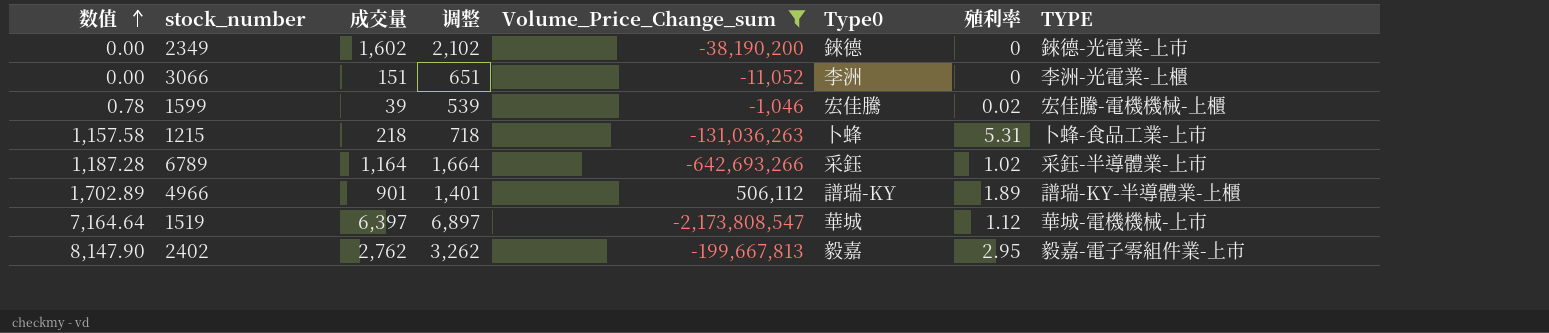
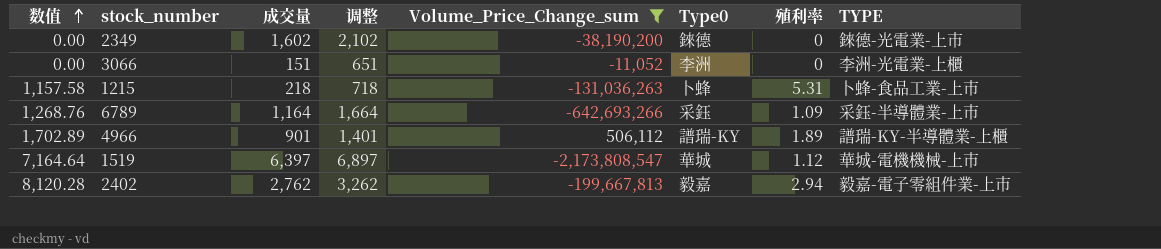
row 1599: 0.78 | 39 | 539 | -1,046 | 宏佳騰 | 0.02 | 宏佳騰-電機機械-上櫃 -> none
6789 | 数值: 1,187.28 -> 1,268.76
6789 | 殖利率: 1.02 -> 1.09
2402 | 数值: 8,147.90 -> 8,120.28
2402 | 殖利率: 2.95 -> 2.94

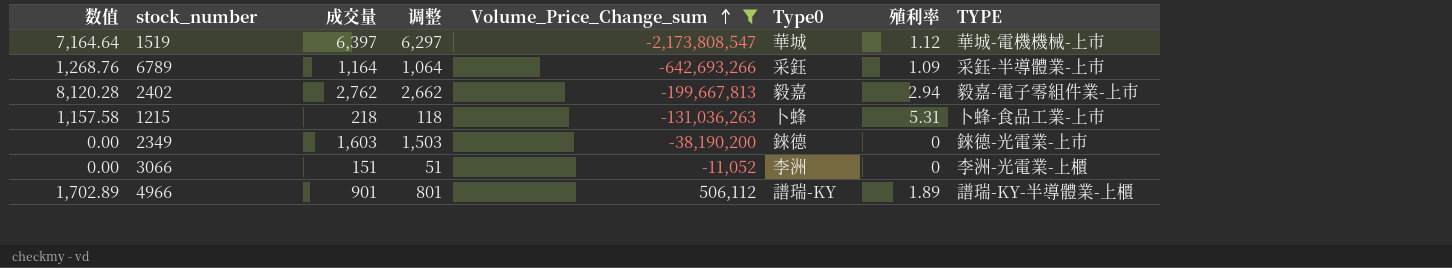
row order: 数值 ascending -> Volume_Price_Change_sum ascending
column 调整 | formula: [成交量] + 500 -> [成交量] - 100
2349 | 成交量: 1,602 -> 1,603

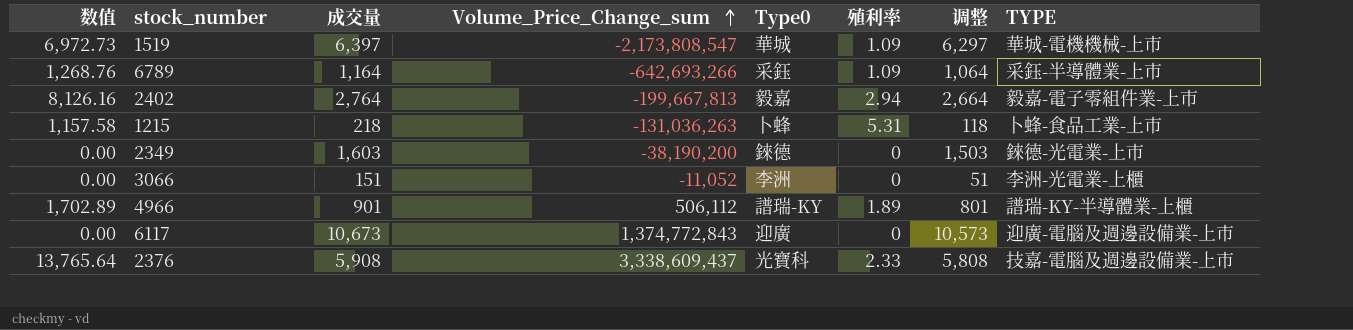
filter: Volume_Price_Change_sum <= 506,112 -> none
column 调整 | position: 4 -> 7
1519 | 数值: 7,164.64 -> 6,972.73
1519 | 殖利率: 1.12 -> 1.09
2402 | 数值: 8,120.28 -> 8,126.16
2402 | 成交量: 2,762 -> 2,764
2402 | 调整: 2,662 -> 2,664

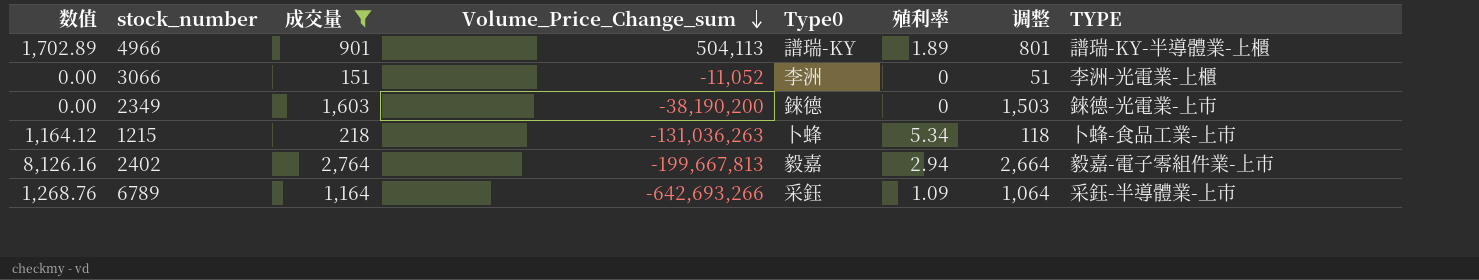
filter: none -> 成交量 <= 2,764
row order: Volume_Price_Change_sum ascending -> Volume_Price_Change_sum descending
4966 | Volume_Price_Change_sum: 506,112 -> 504,113
1215 | 数值: 1,157.58 -> 1,164.12
1215 | 殖利率: 5.31 -> 5.34

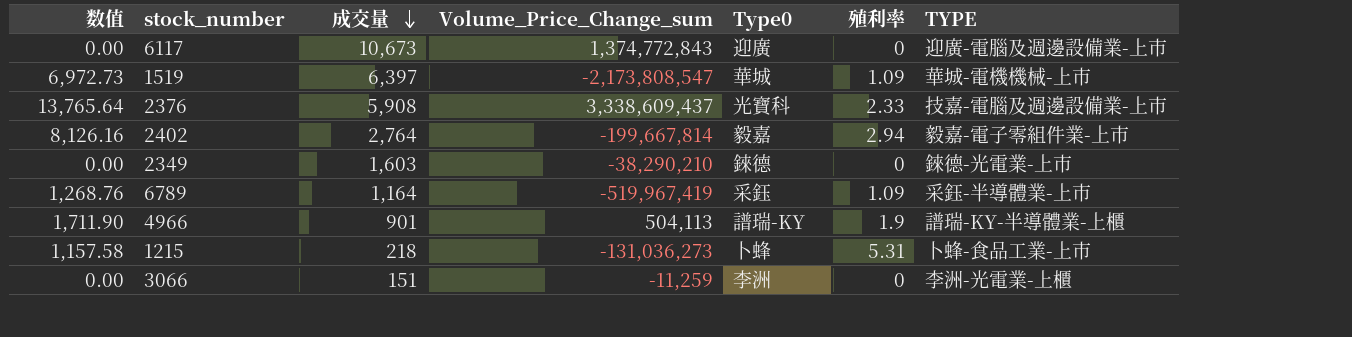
filter: 成交量 <= 2,764 -> none
row order: Volume_Price_Change_sum descending -> 成交量 descending
column 调整 | formula: [成交量] - 100 -> none
2402 | Volume_Price_Change_sum: -199,667,813 -> -199,667,814
2349 | Volume_Price_Change_sum: -38,190,200 -> -38,290,210
6789 | Volume_Price_Change_sum: -642,693,266 -> -519,967,419
4966 | 数值: 1,702.89 -> 1,711.90
4966 | 殖利率: 1.89 -> 1.9
1215 | 数值: 1,164.12 -> 1,157.58
1215 | Volume_Price_Change_sum: -131,036,263 -> -131,036,273
1215 | 殖利率: 5.34 -> 5.31
3066 | Volume_Price_Change_sum: -11,052 -> -11,259

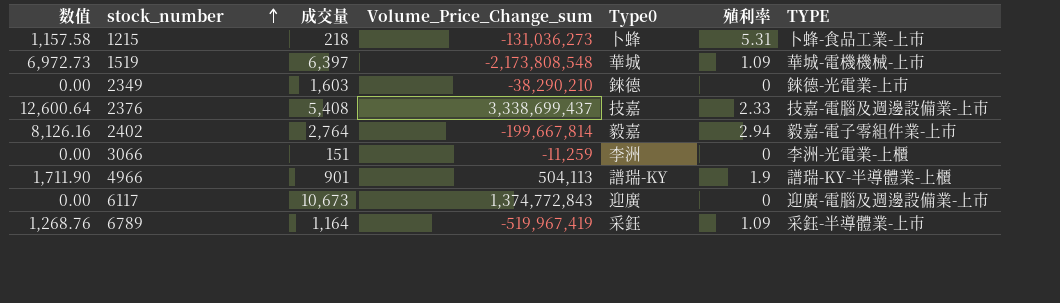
row order: 成交量 descending -> stock_number ascending
1519 | Volume_Price_Change_sum: -2,173,808,547 -> -2,173,808,548
2376 | 数值: 13,765.64 -> 12,600.64
2376 | 成交量: 5,908 -> 5,408
2376 | Volume_Price_Change_sum: 3,338,609,437 -> 3,338,699,437
2376 | Type0: 光寶科 -> 技嘉

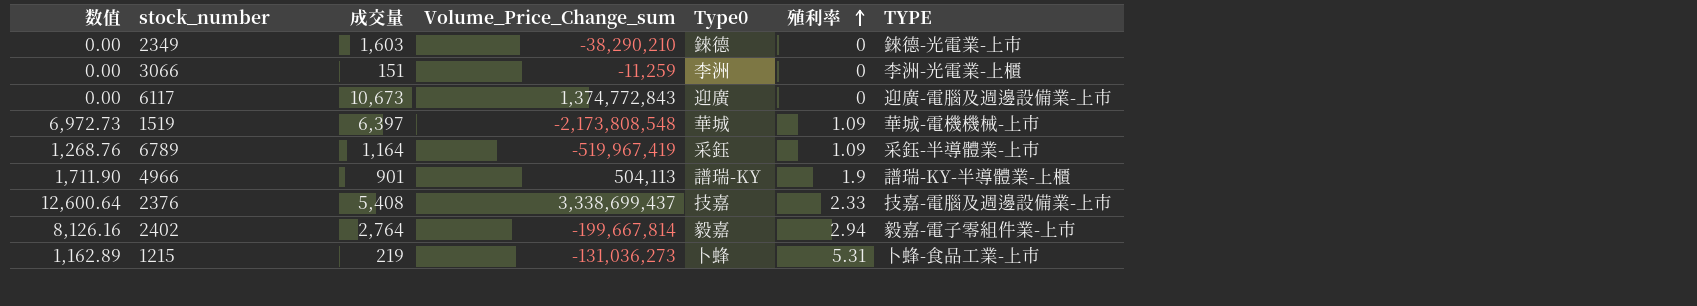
row order: stock_number ascending -> 殖利率 ascending
1215 | 数值: 1,157.58 -> 1,162.89
1215 | 成交量: 218 -> 219

